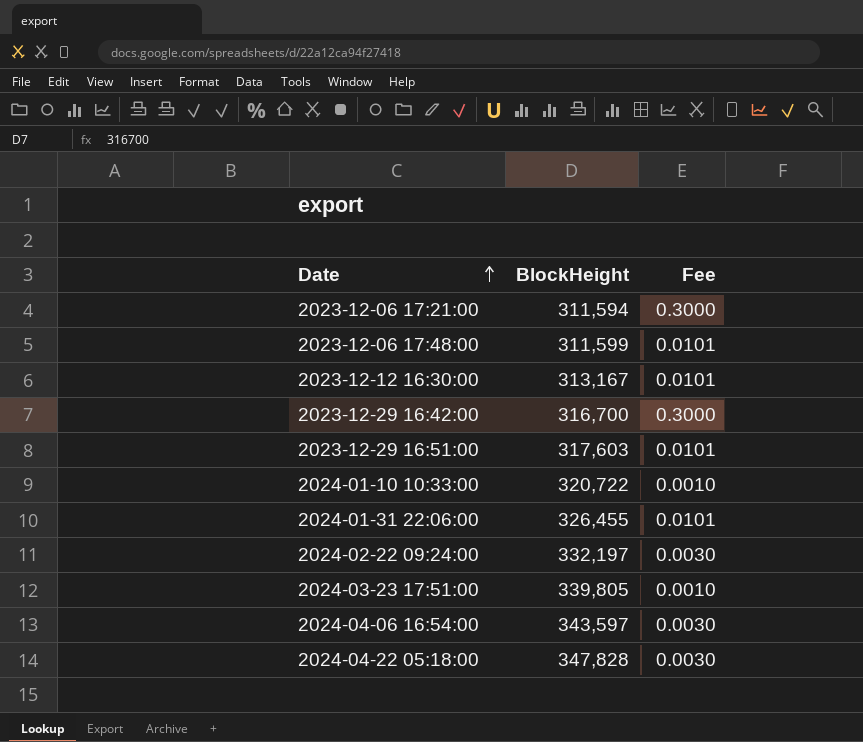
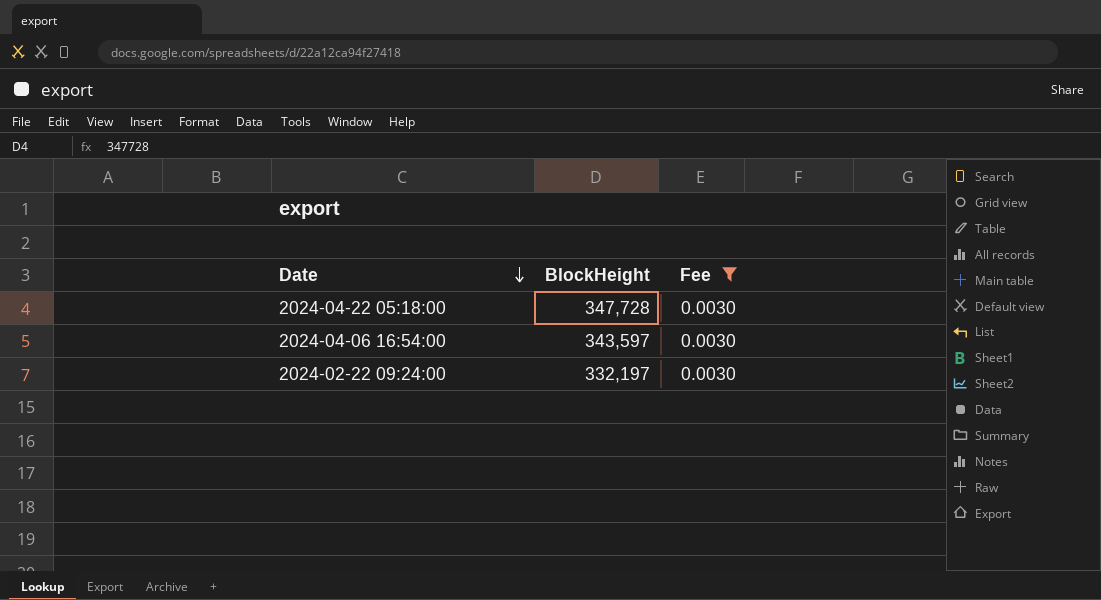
filter: none -> Fee = 0.0030
row order: Date ascending -> Date descending
2024-04-22 05:18:00 | BlockHeight: 347,828 -> 347,728

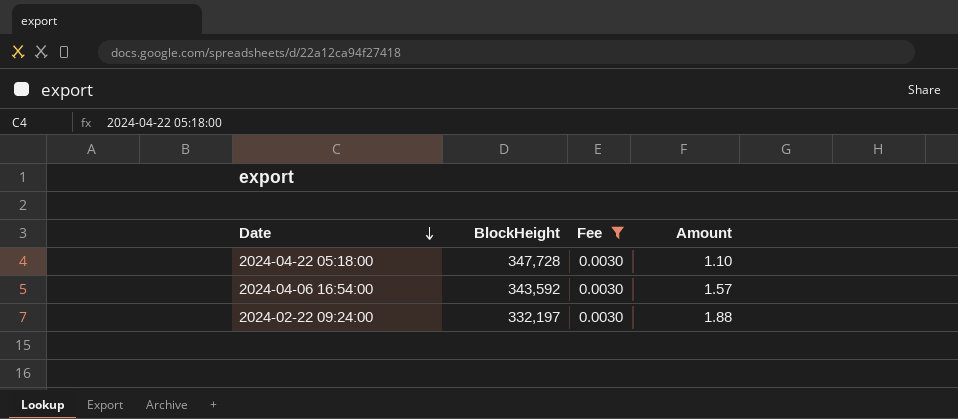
column Amount | position: none -> 4
2024-04-06 16:54:00 | BlockHeight: 343,597 -> 343,592

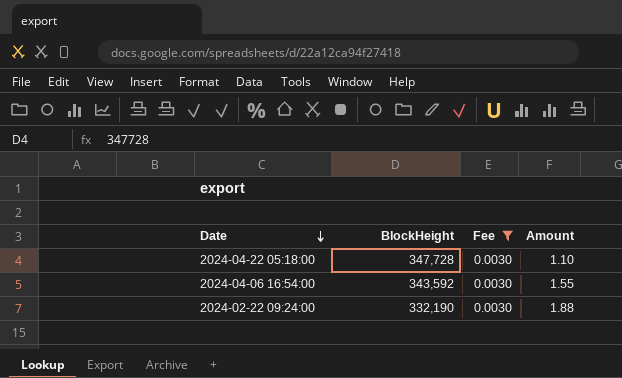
2024-04-06 16:54:00 | Amount: 1.57 -> 1.55
2024-02-22 09:24:00 | BlockHeight: 332,197 -> 332,190

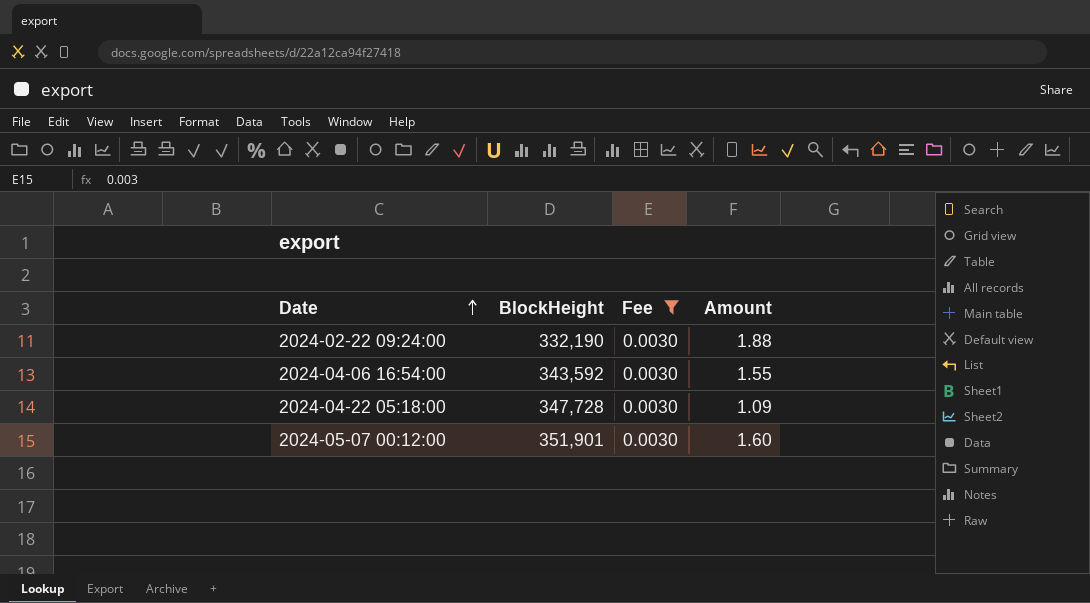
row order: Date descending -> Date ascending
2024-04-22 05:18:00 | Amount: 1.10 -> 1.09
row 2024-05-07 00:12:00: none -> 351,901 | 0.0030 | 1.60

